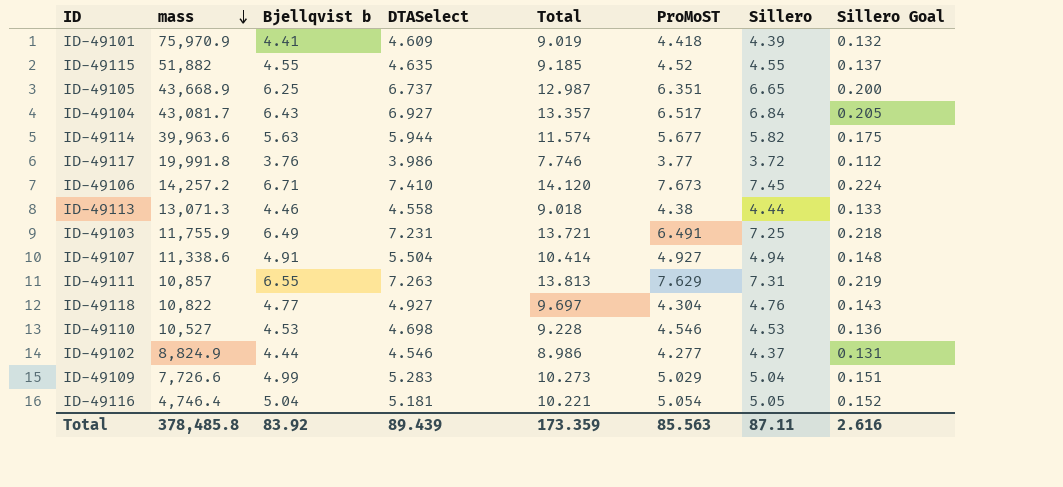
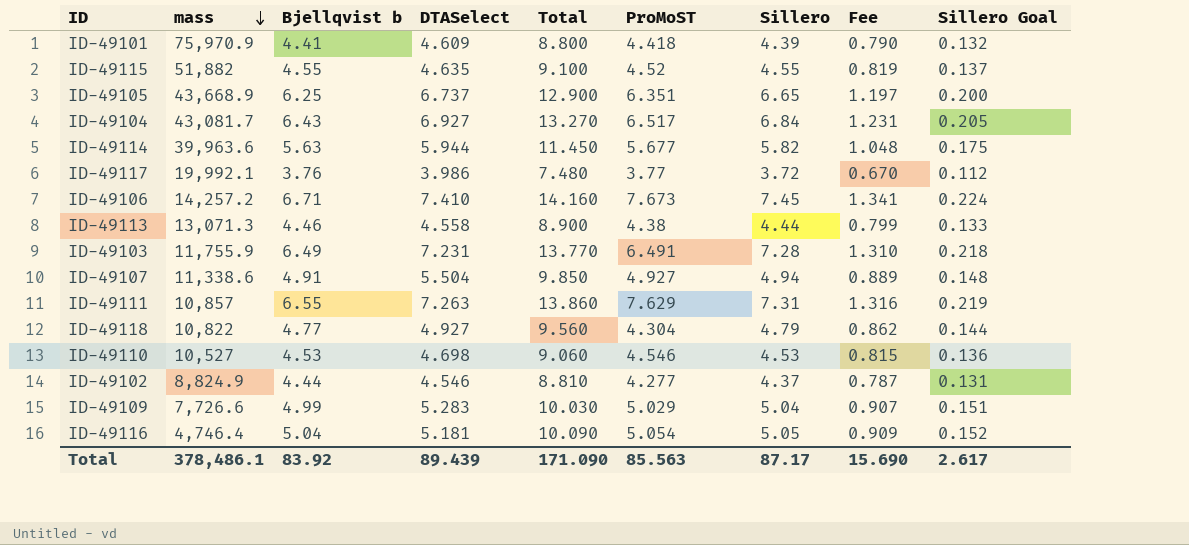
column Total | formula: [Bjellqvist b] + [DTASelect] -> [Bjellqvist b] + [Sillero]
column Fee | formula: none -> [Sillero] * 0.18
ID-49117 | mass: 19,991.8 -> 19,992.1
ID-49103 | Sillero: 7.25 -> 7.28
ID-49118 | Sillero: 4.76 -> 4.79
ID-49118 | Sillero Goal: 0.143 -> 0.144
Total | mass: 378,485.8 -> 378,486.1
Total | Total: 173.359 -> 171.090
Total | Sillero: 87.11 -> 87.17
Total | Sillero Goal: 2.616 -> 2.617

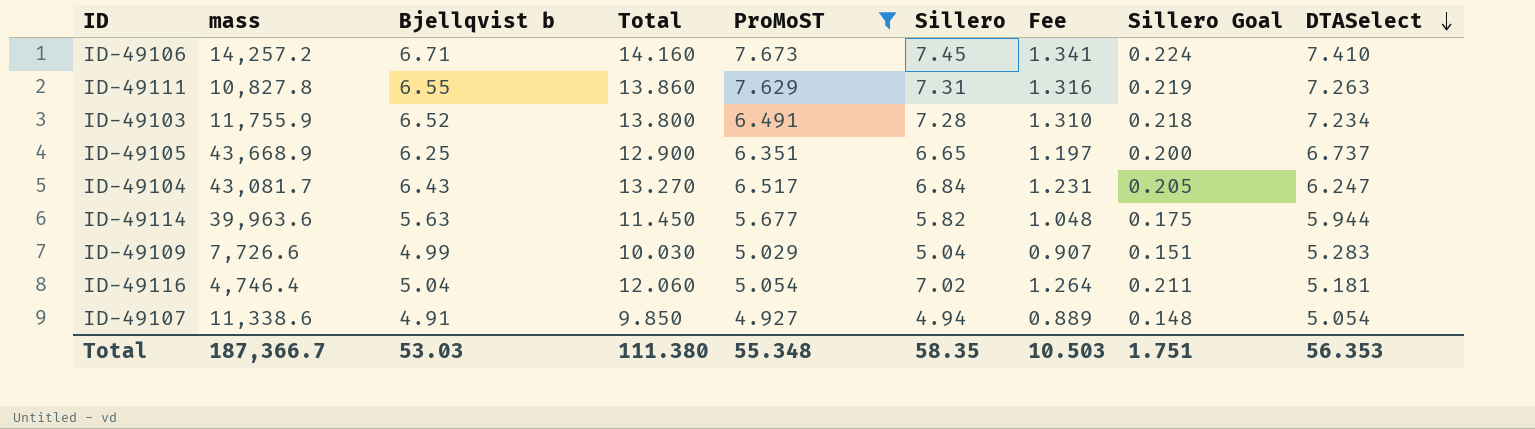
filter: none -> ProMoST >= 4.927
row order: mass descending -> DTASelect descending
column DTASelect | position: 4 -> 9
ID-49111 | mass: 10,857 -> 10,827.8
ID-49103 | Bjellqvist b: 6.49 -> 6.52
ID-49103 | Total: 13.770 -> 13.800
ID-49103 | DTASelect: 7.231 -> 7.234
ID-49104 | DTASelect: 6.927 -> 6.247
ID-49116 | Total: 10.090 -> 12.060
ID-49116 | Sillero: 5.05 -> 7.02
ID-49116 | Fee: 0.909 -> 1.264
ID-49116 | Sillero Goal: 0.152 -> 0.211
ID-49107 | DTASelect: 5.504 -> 5.054
Total | mass: 378,486.1 -> 187,366.7
Total | Bjellqvist b: 83.92 -> 53.03
Total | Total: 171.090 -> 111.380
Total | ProMoST: 85.563 -> 55.348
Total | Sillero: 87.17 -> 58.35
Total | Fee: 15.690 -> 10.503
Total | Sillero Goal: 2.617 -> 1.751
Total | DTASelect: 89.439 -> 56.353

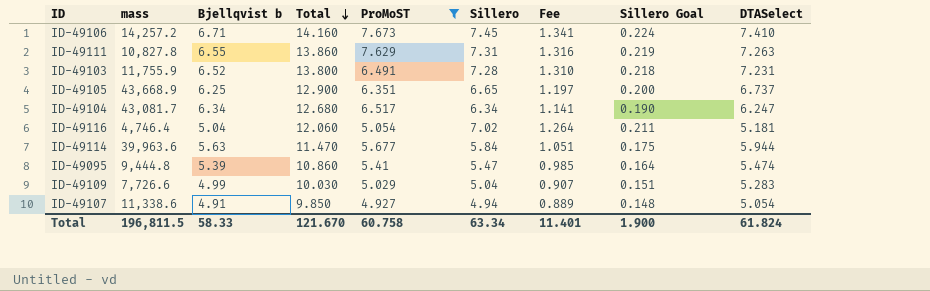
row order: DTASelect descending -> Total descending
ID-49103 | DTASelect: 7.234 -> 7.231
ID-49104 | Bjellqvist b: 6.43 -> 6.34
ID-49104 | Total: 13.270 -> 12.680
ID-49104 | Sillero: 6.84 -> 6.34
ID-49104 | Fee: 1.231 -> 1.141
ID-49104 | Sillero Goal: 0.205 -> 0.190
ID-49114 | Total: 11.450 -> 11.470
ID-49114 | Sillero: 5.82 -> 5.84
ID-49114 | Fee: 1.048 -> 1.051
row ID-49095: none -> 9,444.8 | 5.39 | 10.860 | 5.41 | 5.47 | 0.985 | 0.164 | 5.474
Total | mass: 187,366.7 -> 196,811.5
Total | Bjellqvist b: 53.03 -> 58.33
Total | Total: 111.380 -> 121.670
Total | ProMoST: 55.348 -> 60.758
Total | Sillero: 58.35 -> 63.34
Total | Fee: 10.503 -> 11.401
Total | Sillero Goal: 1.751 -> 1.900
Total | DTASelect: 56.353 -> 61.824

